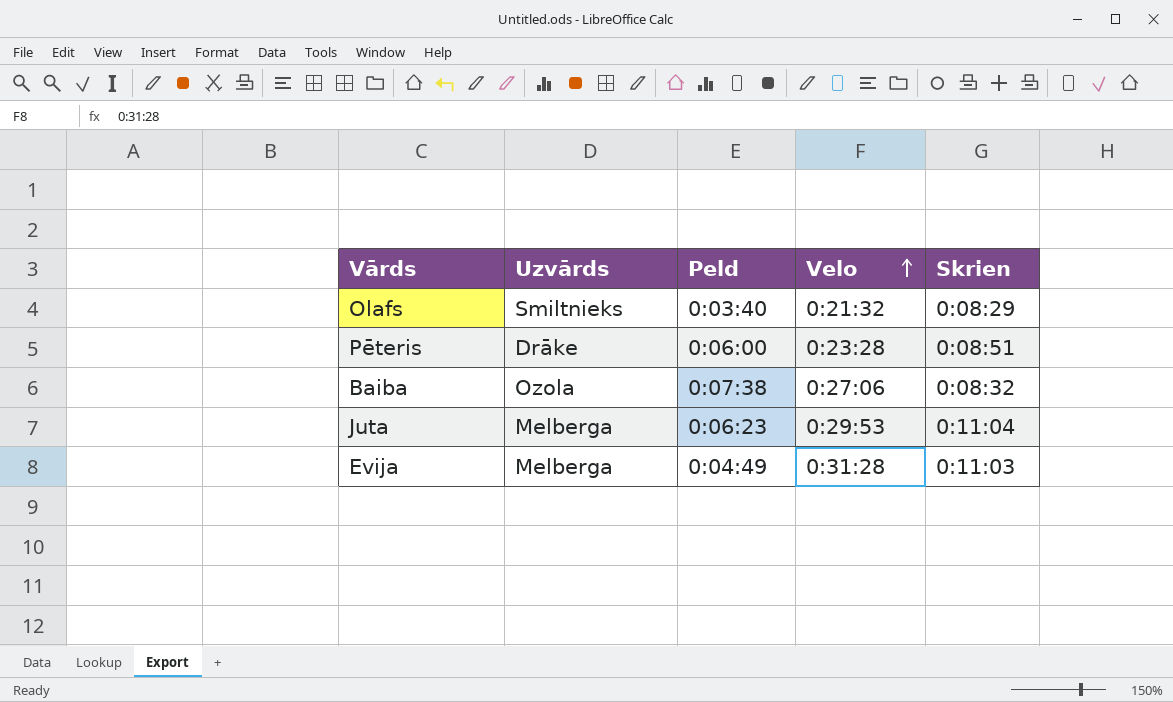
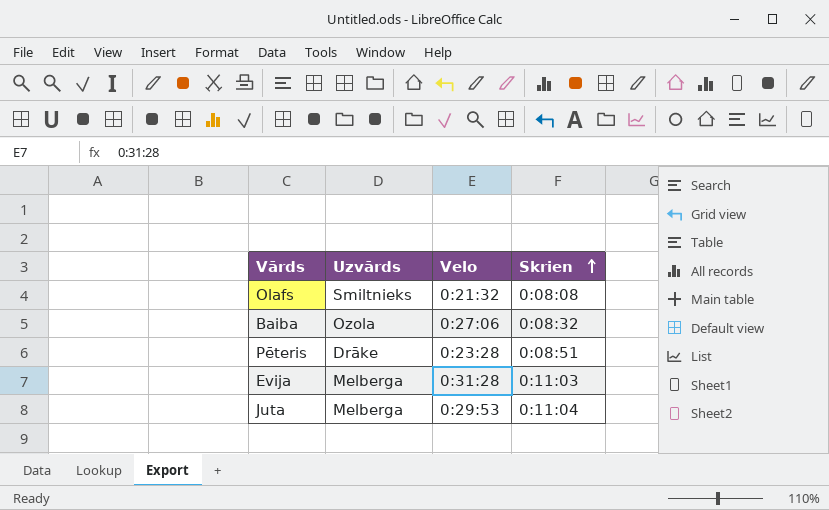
row order: Velo ascending -> Skrien ascending
column Peld | position: 3 -> none
Olafs | Skrien: 0:08:29 -> 0:08:08

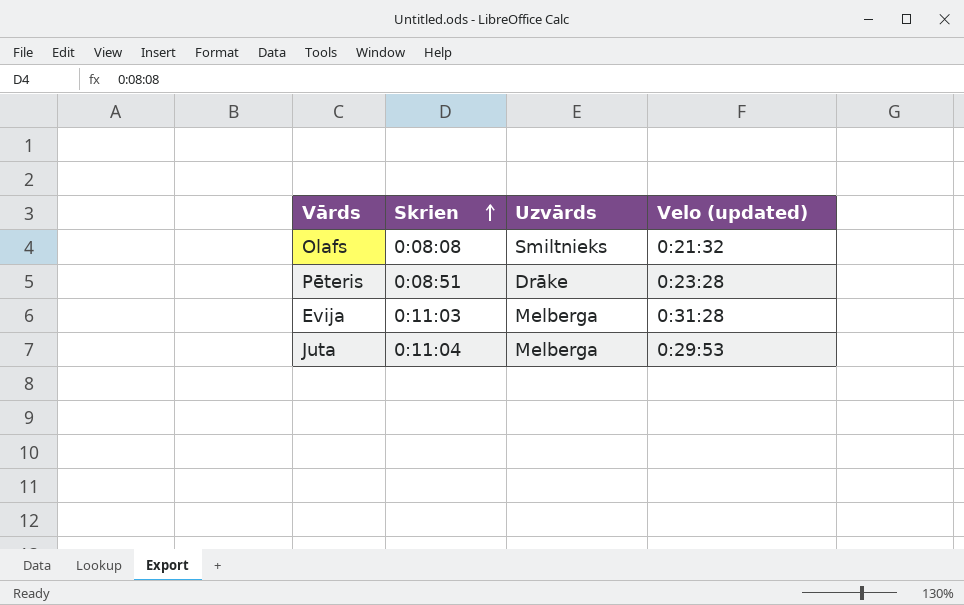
column Skrien | position: 4 -> 2
column name: Velo -> Velo (updated)
row Baiba: Ozola | 0:27:06 | 0:08:32 -> none

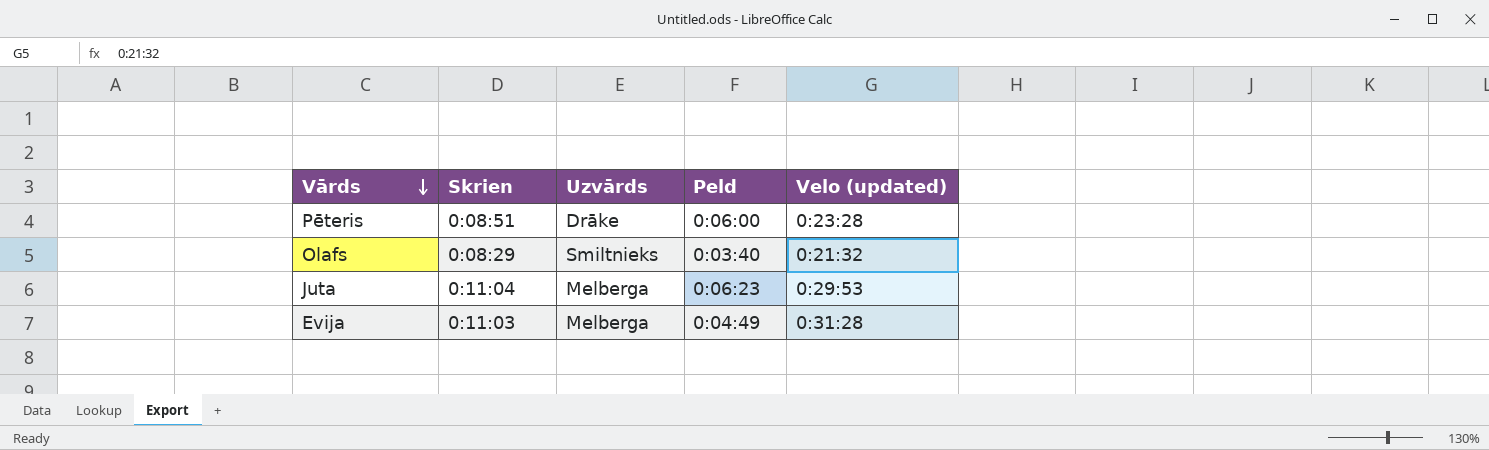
row order: Skrien ascending -> Vārds descending
column Peld | position: none -> 4
Olafs | Skrien: 0:08:08 -> 0:08:29

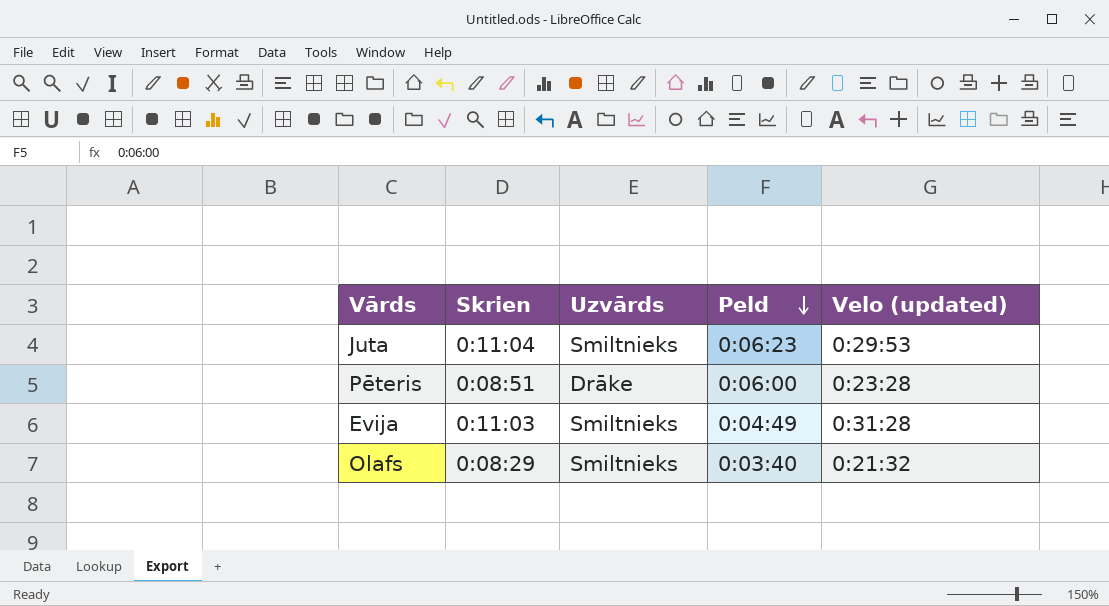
row order: Vārds descending -> Peld descending
Juta | Uzvārds: Melberga -> Smiltnieks
Evija | Uzvārds: Melberga -> Smiltnieks

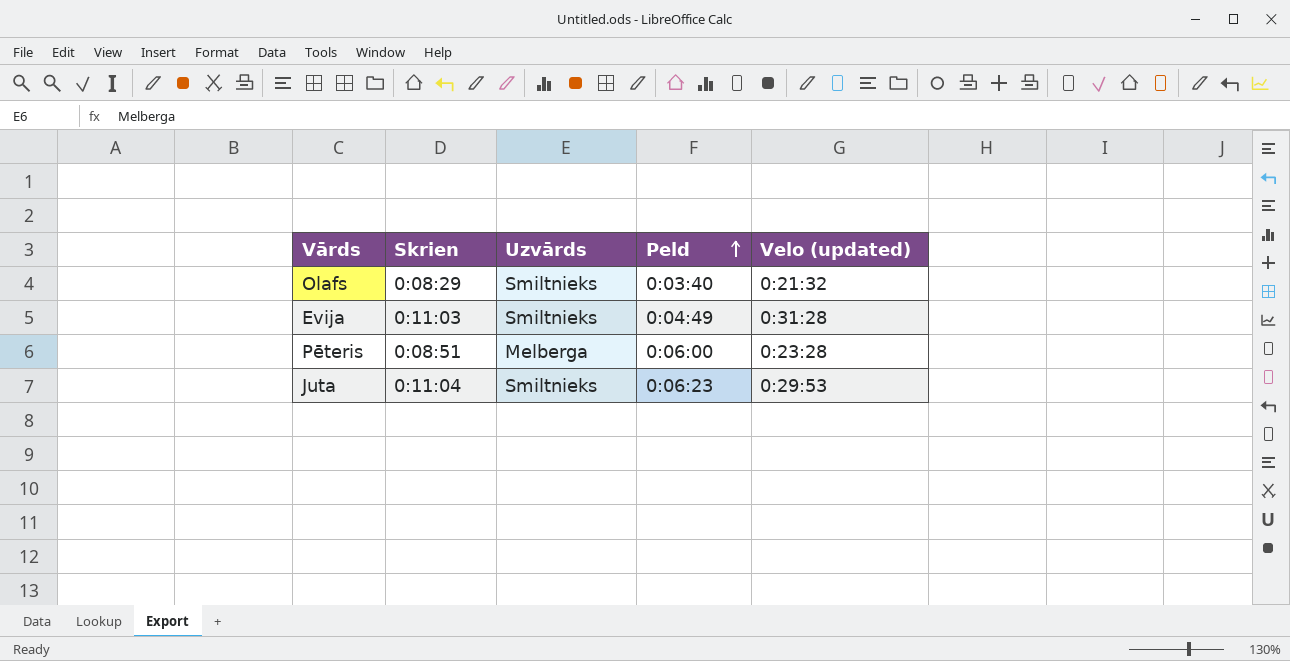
row order: Peld descending -> Peld ascending
Pēteris | Uzvārds: Drāke -> Melberga

